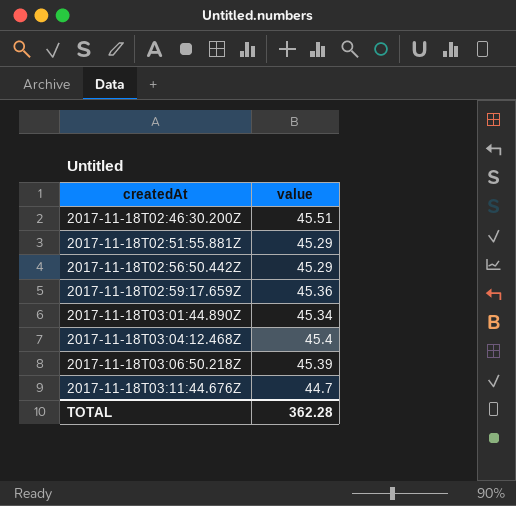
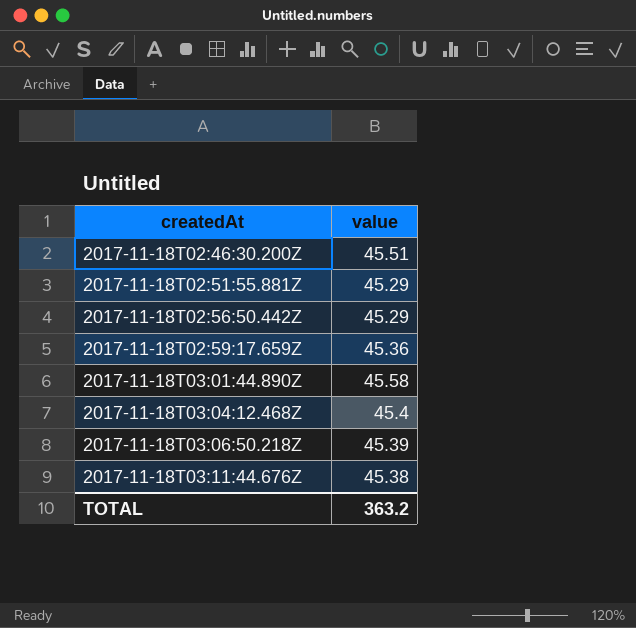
2017-11-18T03:01:44.890Z | value: 45.34 -> 45.58
2017-11-18T03:11:44.676Z | value: 44.7 -> 45.38
TOTAL | value: 362.28 -> 363.2

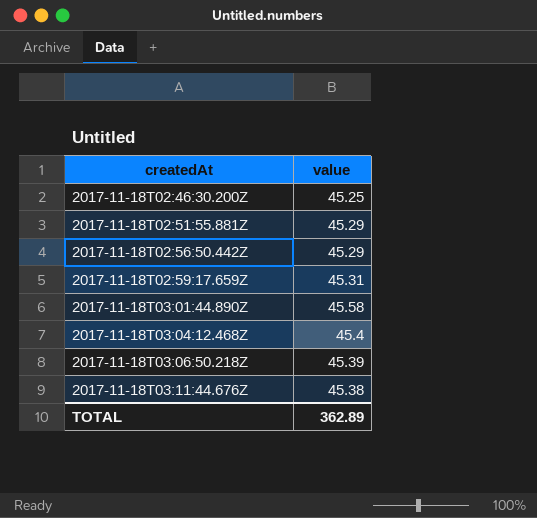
2017-11-18T02:46:30.200Z | value: 45.51 -> 45.25
2017-11-18T02:59:17.659Z | value: 45.36 -> 45.31
TOTAL | value: 363.2 -> 362.89

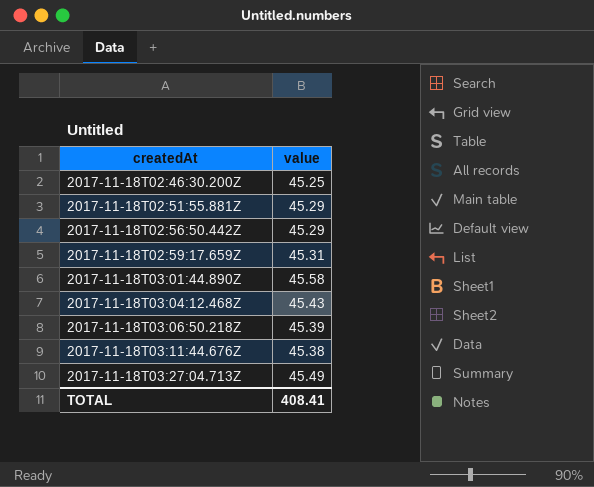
2017-11-18T03:04:12.468Z | value: 45.4 -> 45.43
row 2017-11-18T03:27:04.713Z: none -> 45.49
TOTAL | value: 362.89 -> 408.41

